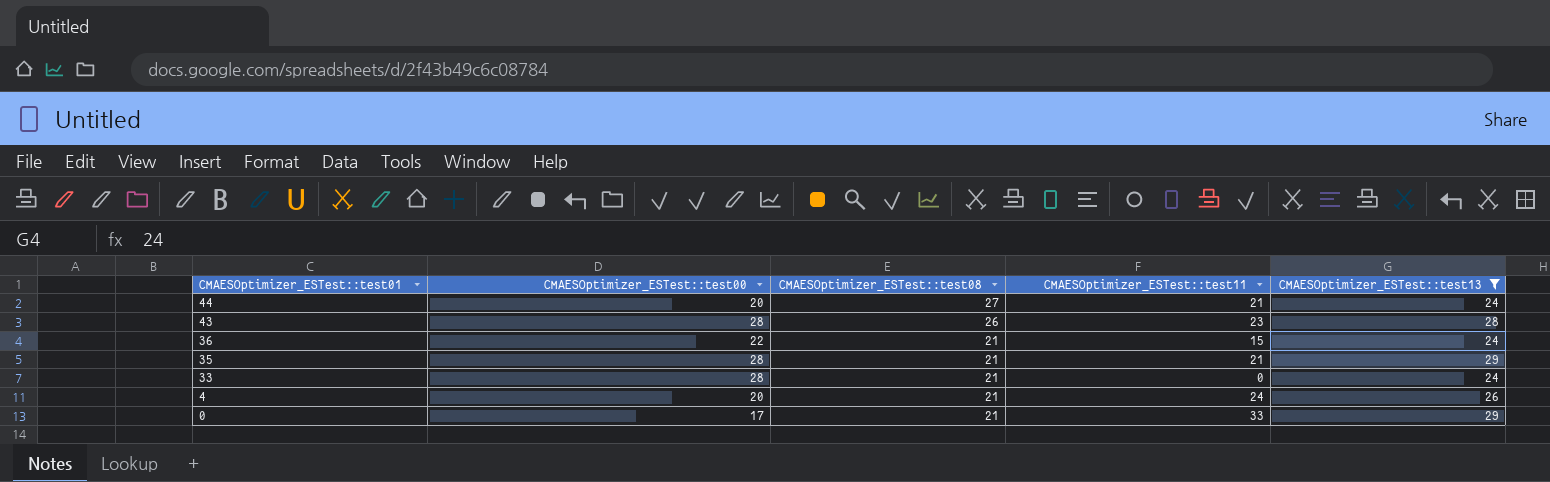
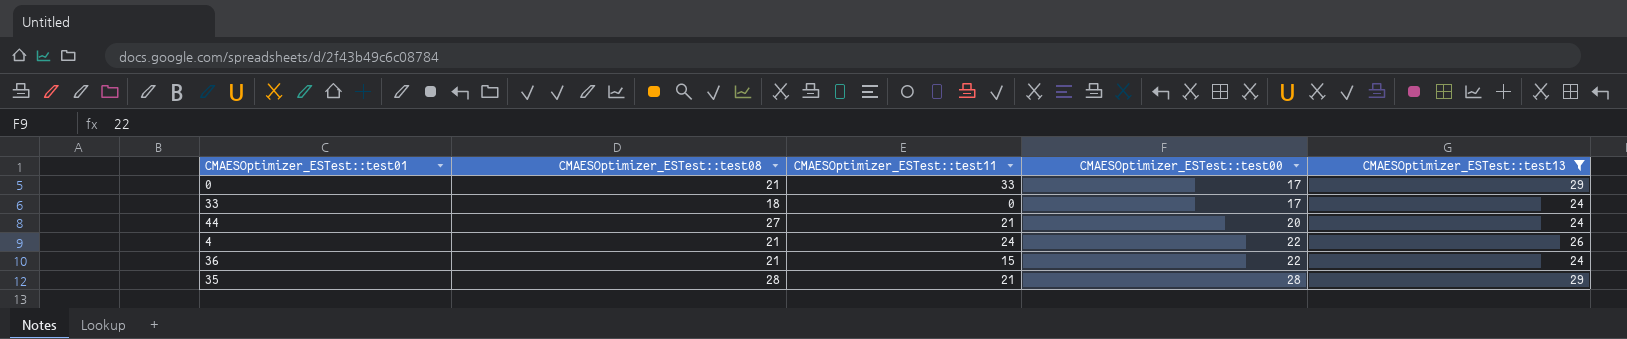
row order: CMAESOptimizer_ESTest::test01 descending -> CMAESOptimizer_ESTest::test00 ascending
column CMAESOptimizer_ESTest::test00 | position: 2 -> 4
row 43: 28 | 26 | 23 | 28 -> none
33 | CMAESOptimizer_ESTest::test08: 21 -> 18
33 | CMAESOptimizer_ESTest::test00: 28 -> 17
4 | CMAESOptimizer_ESTest::test00: 20 -> 22
35 | CMAESOptimizer_ESTest::test08: 21 -> 28

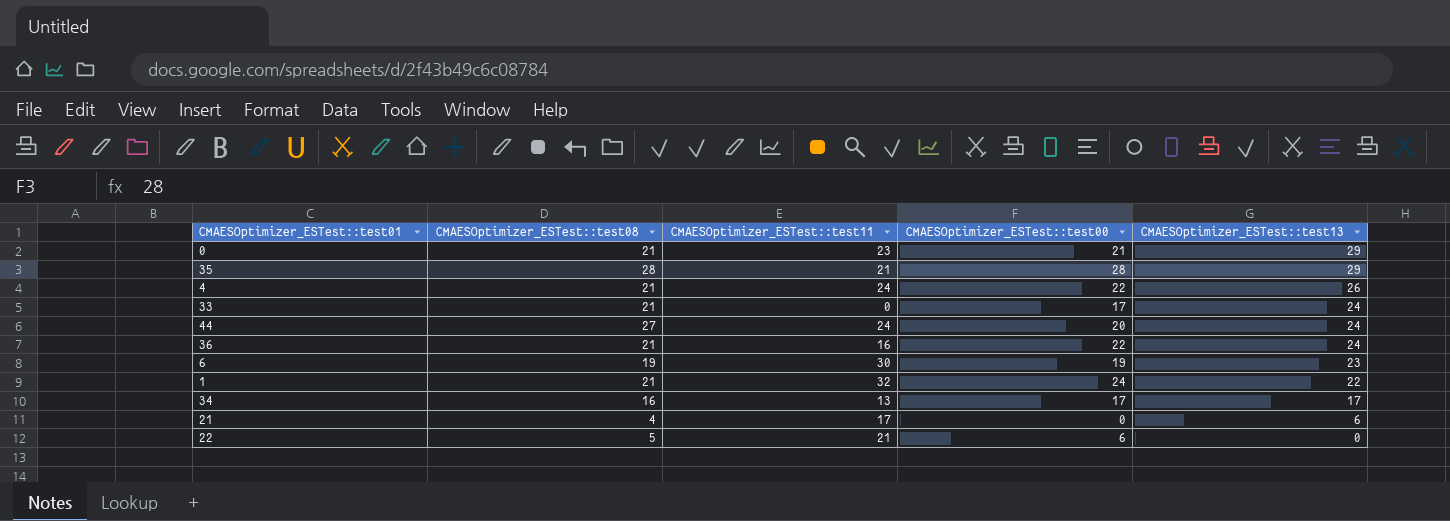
filter: CMAESOptimizer_ESTest::test13 >= 24 -> none
row order: CMAESOptimizer_ESTest::test00 ascending -> CMAESOptimizer_ESTest::test13 descending
0 | CMAESOptimizer_ESTest::test11: 33 -> 23
0 | CMAESOptimizer_ESTest::test00: 17 -> 21
33 | CMAESOptimizer_ESTest::test08: 18 -> 21
44 | CMAESOptimizer_ESTest::test11: 21 -> 24
36 | CMAESOptimizer_ESTest::test11: 15 -> 16

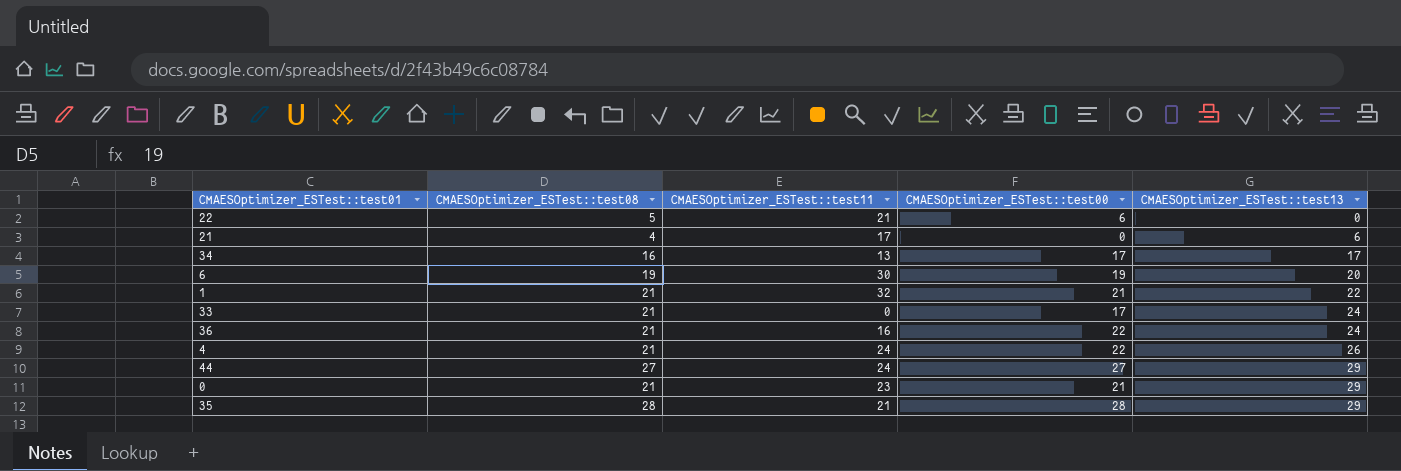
row order: CMAESOptimizer_ESTest::test13 descending -> CMAESOptimizer_ESTest::test13 ascending
6 | CMAESOptimizer_ESTest::test13: 23 -> 20
1 | CMAESOptimizer_ESTest::test00: 24 -> 21
44 | CMAESOptimizer_ESTest::test00: 20 -> 27
44 | CMAESOptimizer_ESTest::test13: 24 -> 29

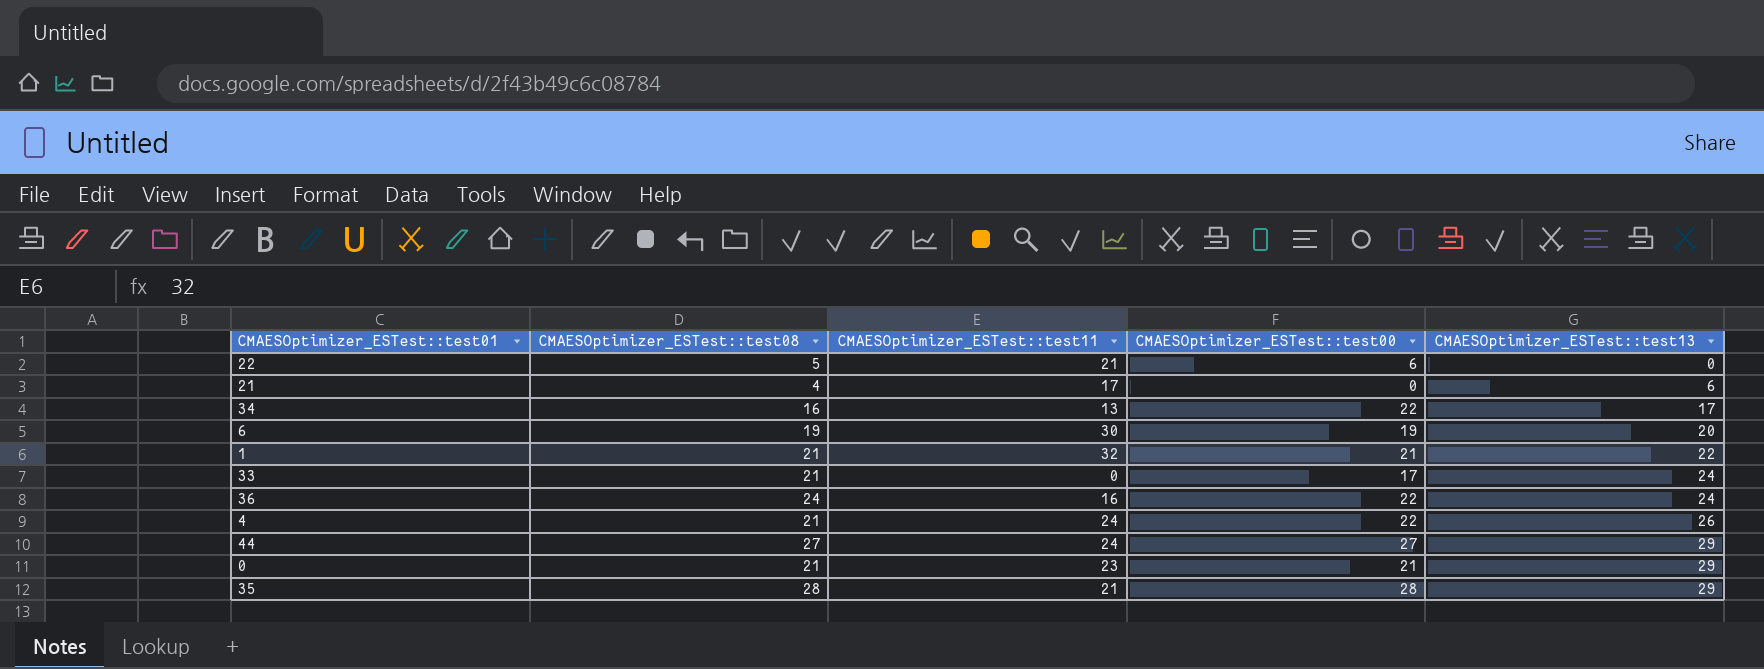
34 | CMAESOptimizer_ESTest::test00: 17 -> 22
36 | CMAESOptimizer_ESTest::test08: 21 -> 24

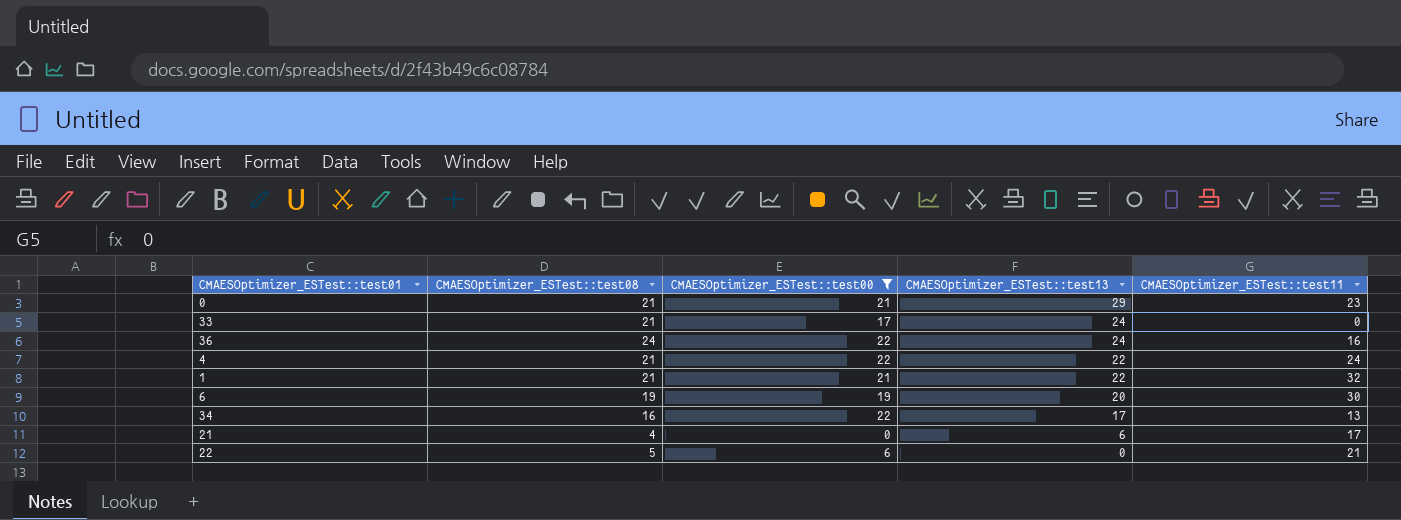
filter: none -> CMAESOptimizer_ESTest::test00 <= 22
row order: CMAESOptimizer_ESTest::test13 ascending -> CMAESOptimizer_ESTest::test13 descending
column CMAESOptimizer_ESTest::test11 | position: 3 -> 5
4 | CMAESOptimizer_ESTest::test13: 26 -> 22

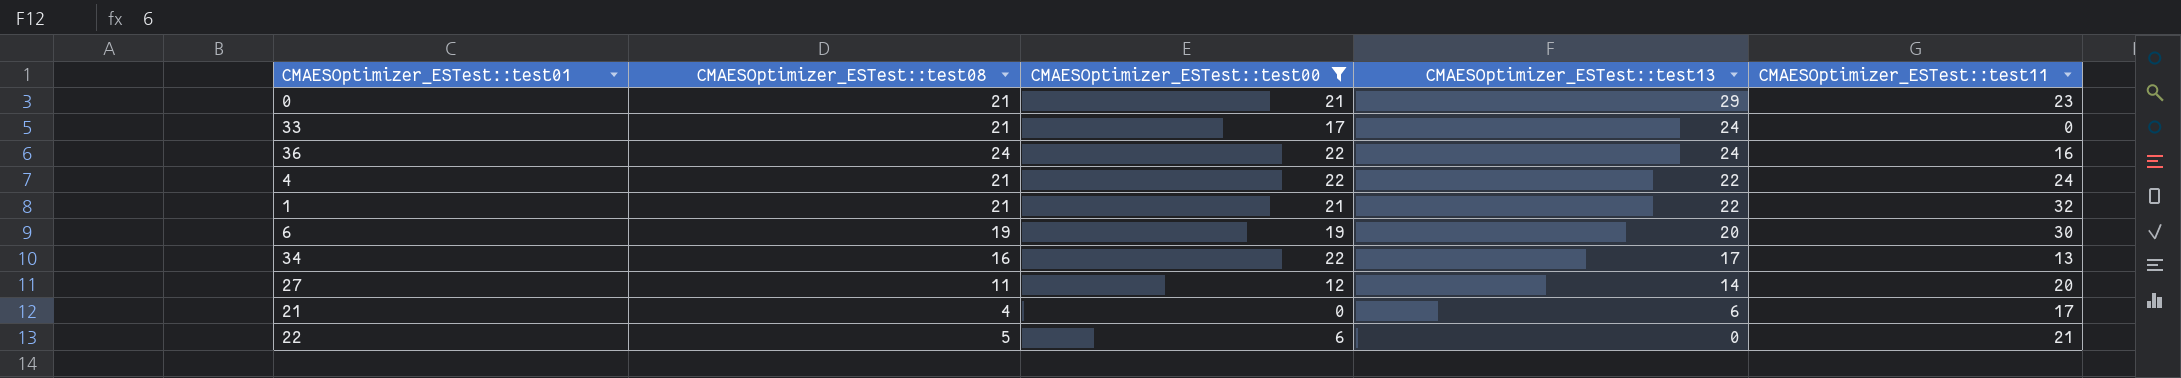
row 27: none -> 11 | 12 | 14 | 20

